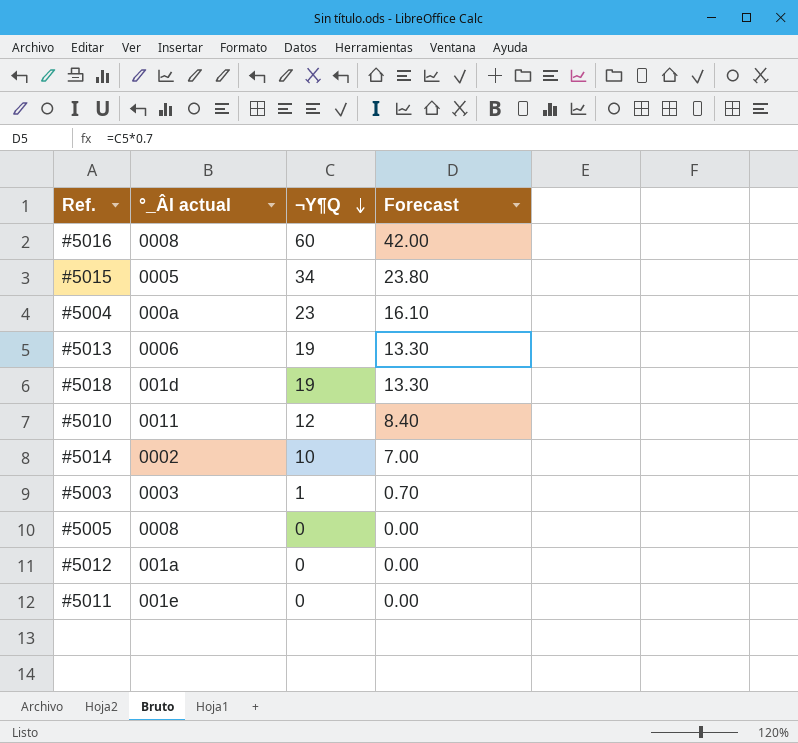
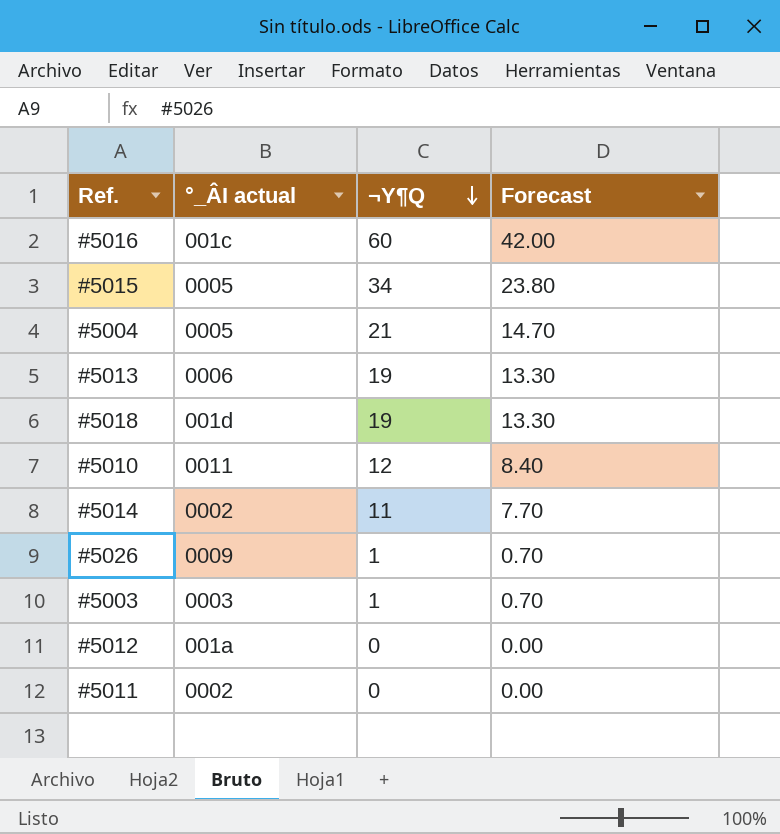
row #5005: 0008 | 0 | 0.00 -> none
#5016 | °_ÂI actual: 0008 -> 001c
#5004 | °_ÂI actual: 000a -> 0005
#5004 | ¬Y¶Q: 23 -> 21
#5004 | Forecast: 16.10 -> 14.70
#5014 | ¬Y¶Q: 10 -> 11
#5014 | Forecast: 7.00 -> 7.70
row #5026: none -> 0009 | 1 | 0.70
#5011 | °_ÂI actual: 001e -> 0002

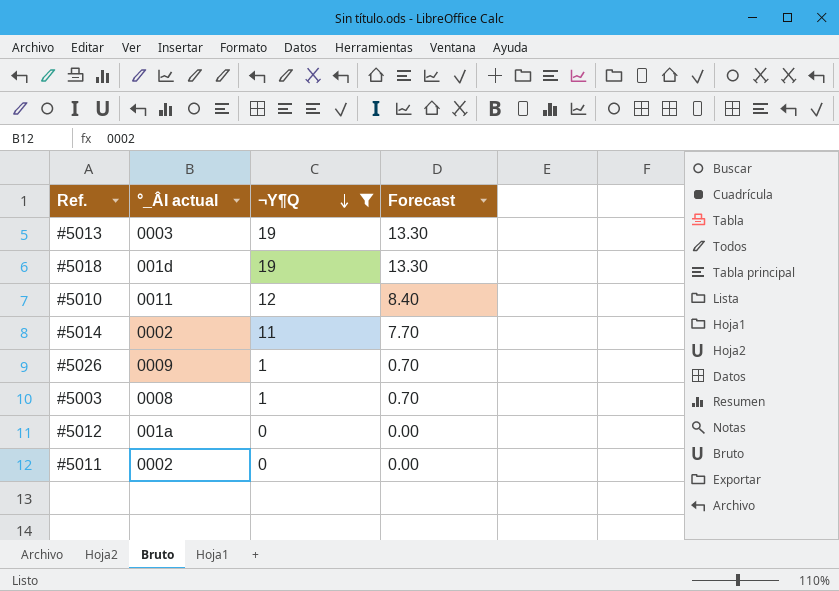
filter: none -> ¬Y¶Q <= 19
#5013 | °_ÂI actual: 0006 -> 0003
#5003 | °_ÂI actual: 0003 -> 0008

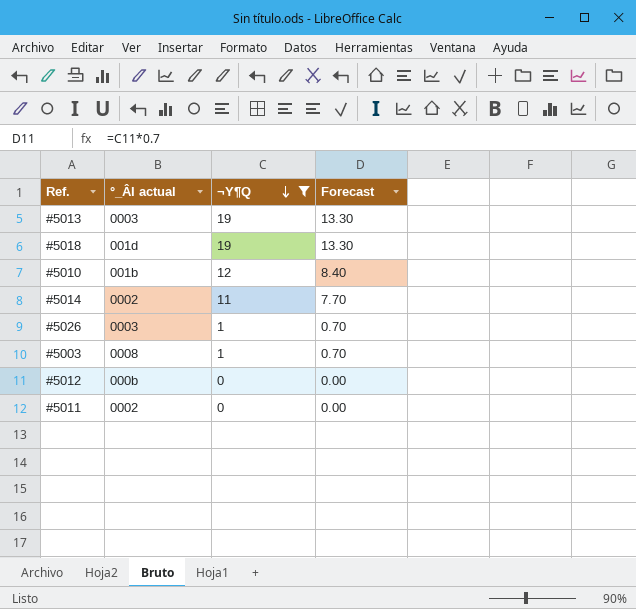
#5010 | °_ÂI actual: 0011 -> 001b
#5026 | °_ÂI actual: 0009 -> 0003
#5012 | °_ÂI actual: 001a -> 000b

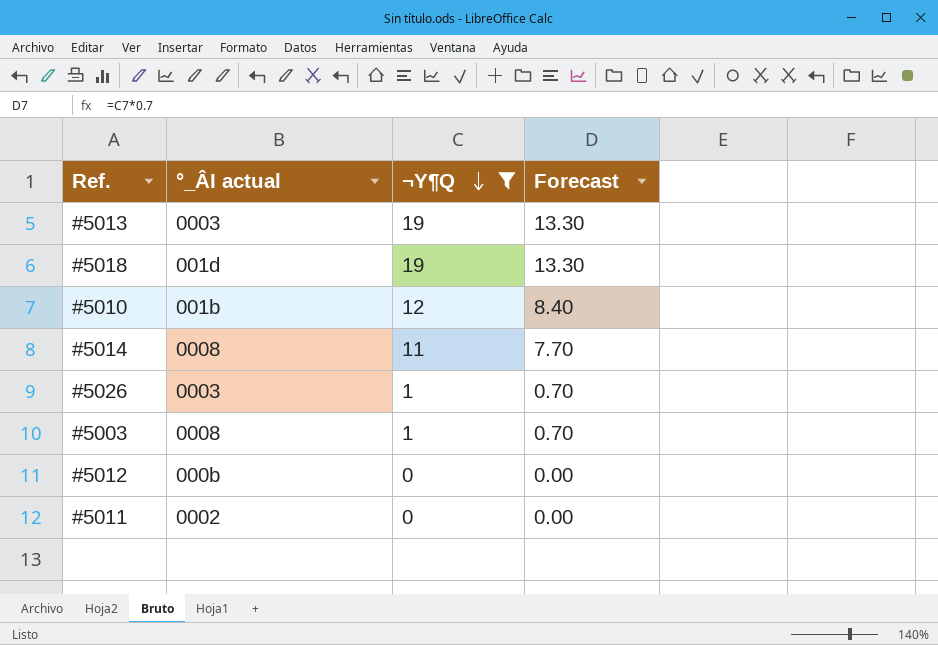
#5014 | °_ÂI actual: 0002 -> 0008

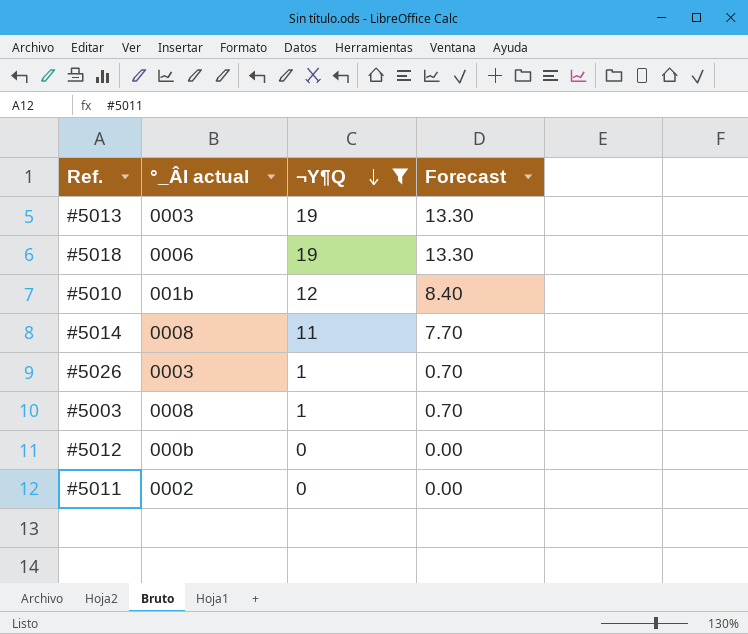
#5018 | °_ÂI actual: 001d -> 0006

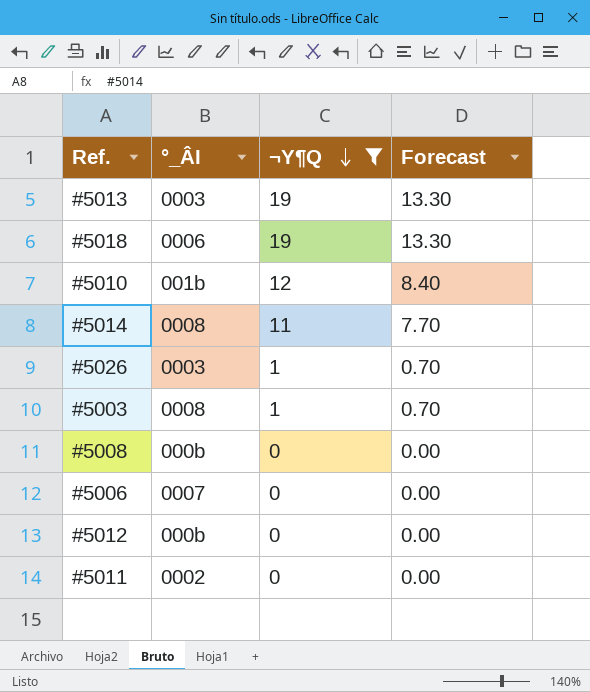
column name: °_ÂI actual -> °_ÂI
row #5008: none -> 000b | 0 | 0.00
row #5006: none -> 0007 | 0 | 0.00

